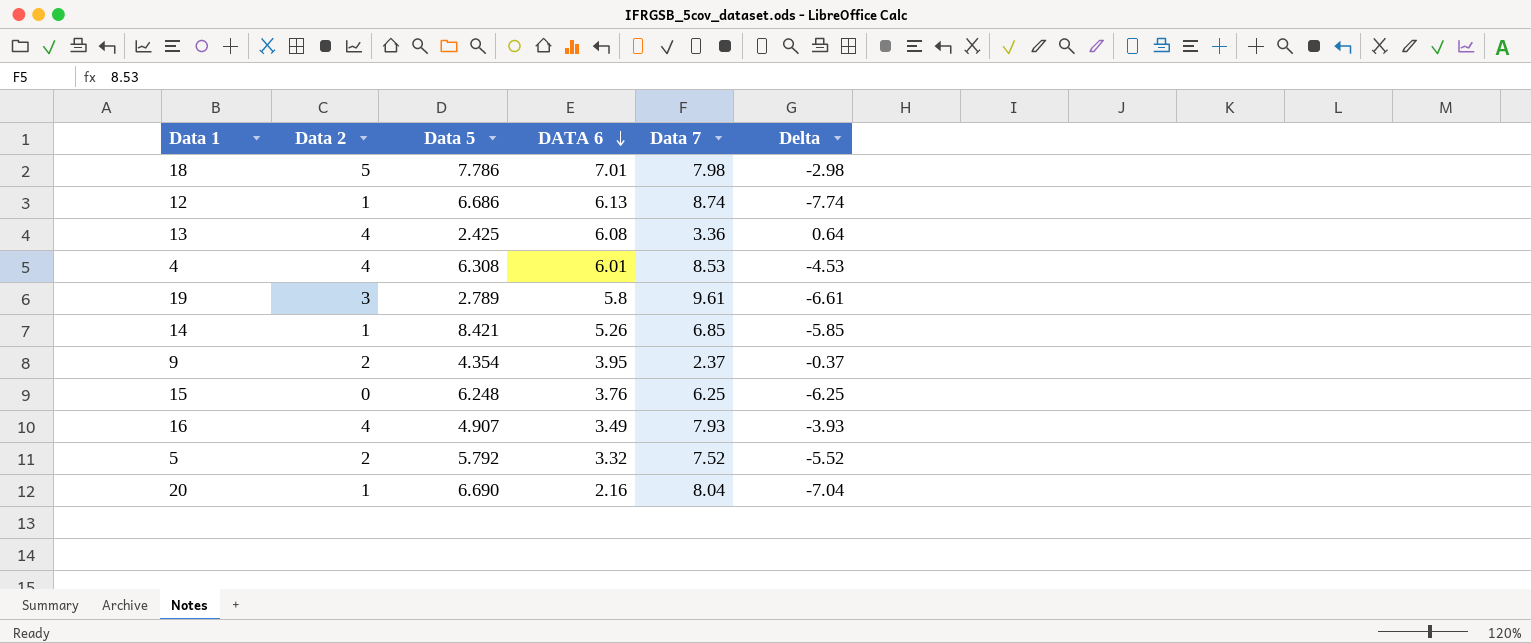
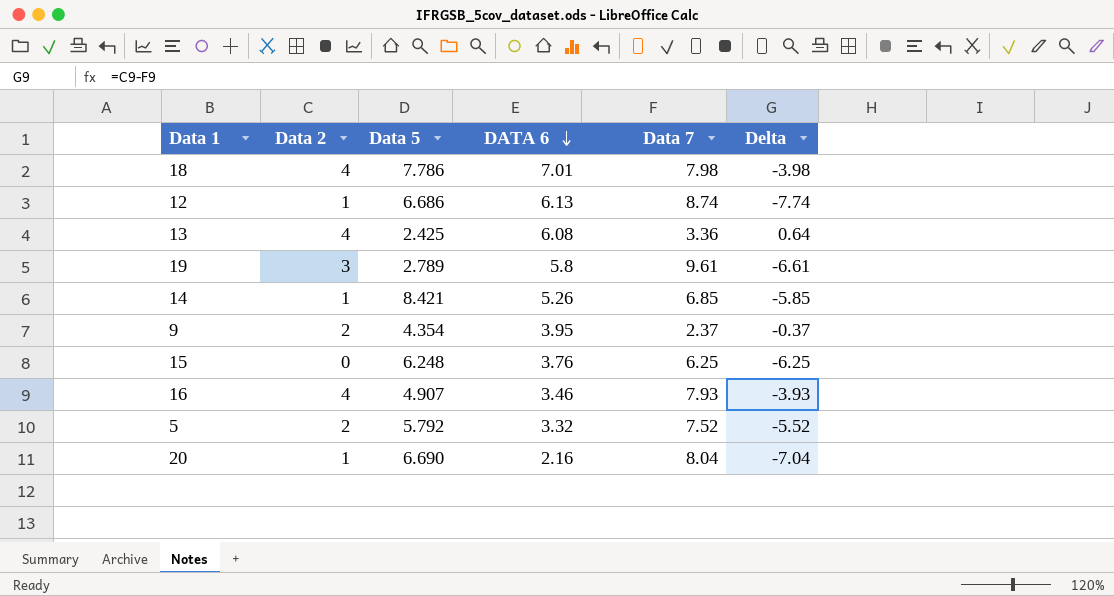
row 4: 4 | 6.308 | 6.01 | 8.53 | -4.53 -> none
18 | Data 2: 5 -> 4
18 | Delta: -2.98 -> -3.98
16 | DATA 6: 3.49 -> 3.46

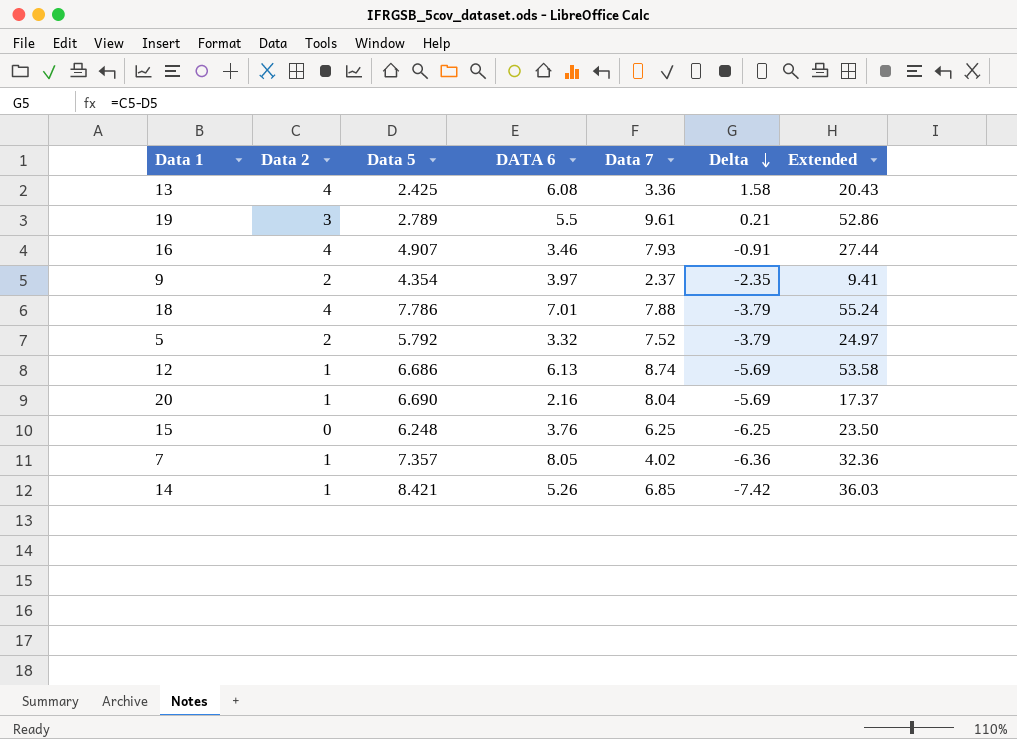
row order: DATA 6 descending -> Delta descending
column Delta | formula: [Data 2] - [Data 7] -> [Data 2] - [Data 5]
column Extended | formula: none -> [DATA 6] * [Data 7]
19 | DATA 6: 5.8 -> 5.5
9 | DATA 6: 3.95 -> 3.97
18 | Data 7: 7.98 -> 7.88
row 7: none -> 1 | 7.357 | 8.05 | 4.02 | -6.36 | 32.36

